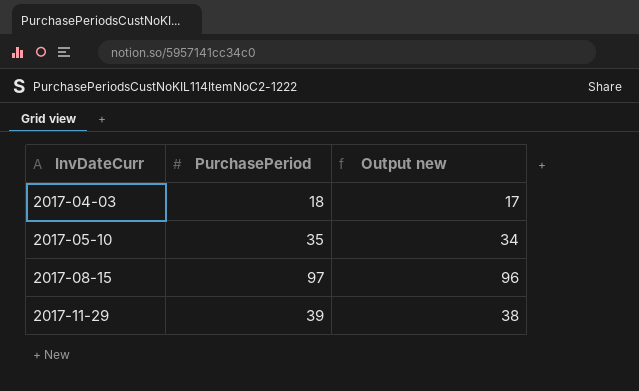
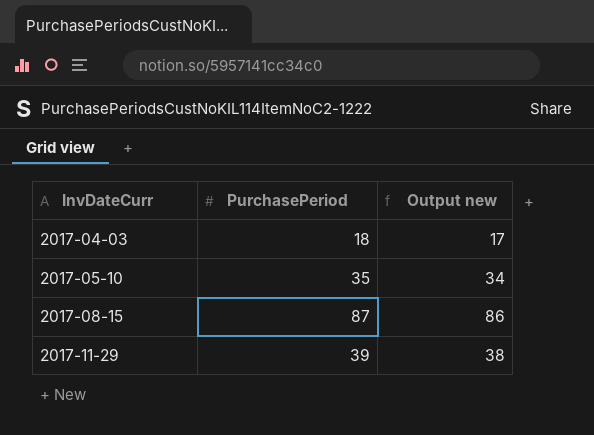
2017-08-15 | PurchasePeriod: 97 -> 87
2017-08-15 | Output new: 96 -> 86

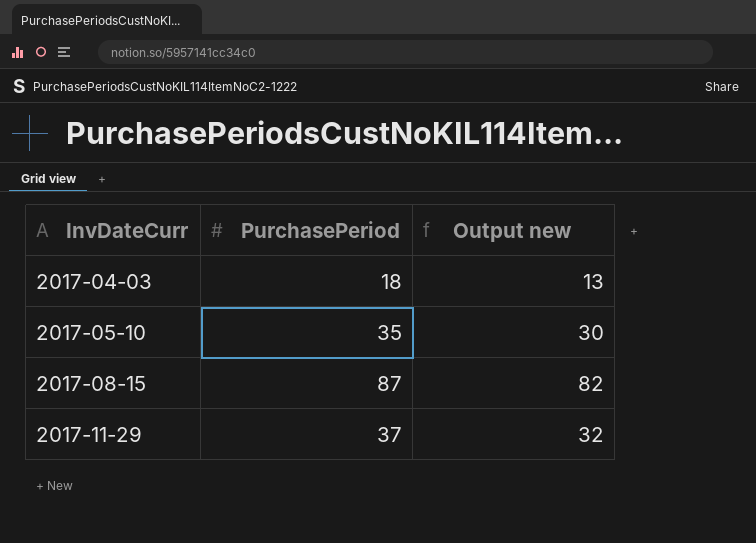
column Output new | formula: [PurchasePeriod] - 1 -> [PurchasePeriod] - 5
2017-11-29 | PurchasePeriod: 39 -> 37

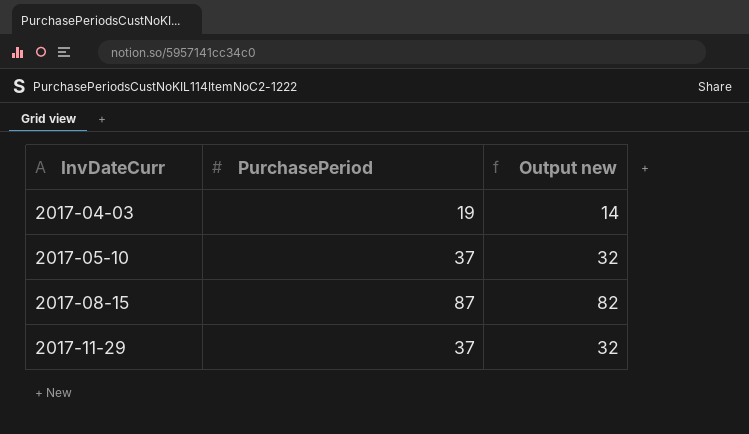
2017-04-03 | PurchasePeriod: 18 -> 19
2017-04-03 | Output new: 13 -> 14
2017-05-10 | PurchasePeriod: 35 -> 37
2017-05-10 | Output new: 30 -> 32

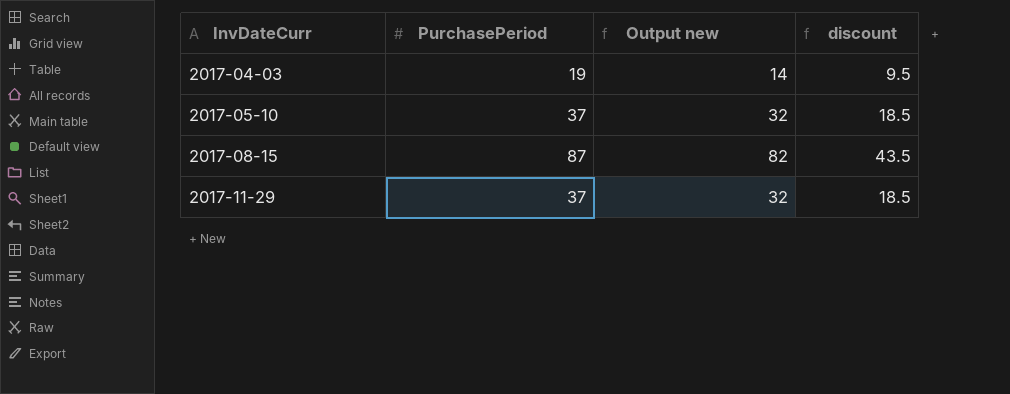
column discount | formula: none -> [PurchasePeriod] * 0.5

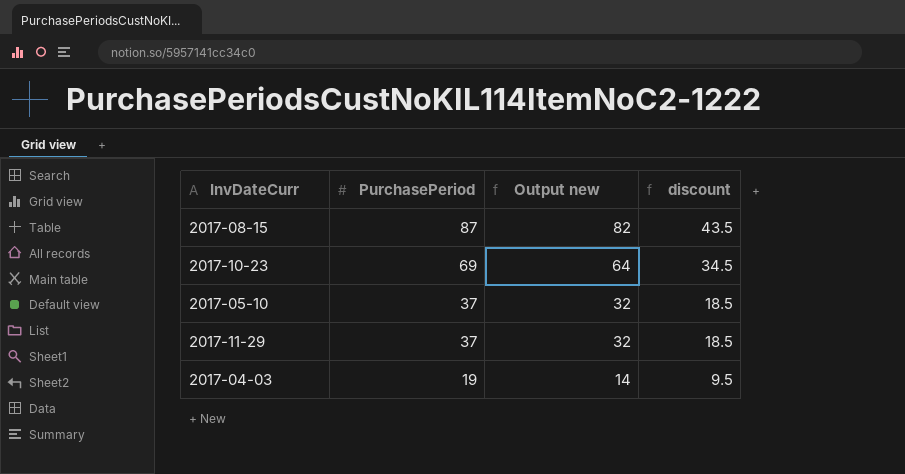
row order: InvDateCurr ascending -> PurchasePeriod descending
row 2017-10-23: none -> 69 | 64 | 34.5

